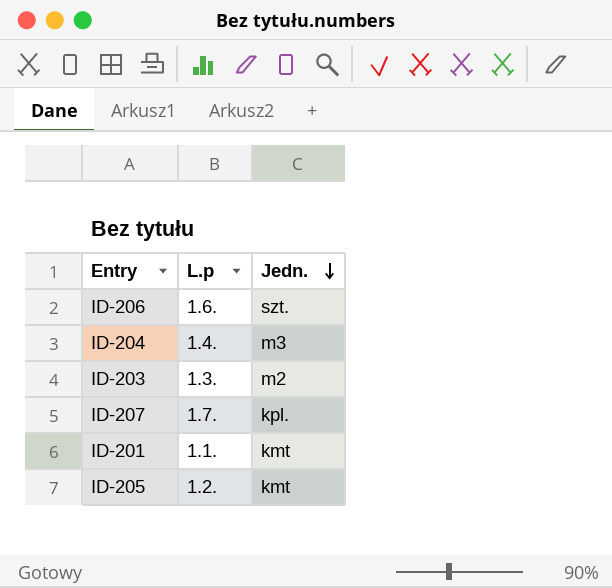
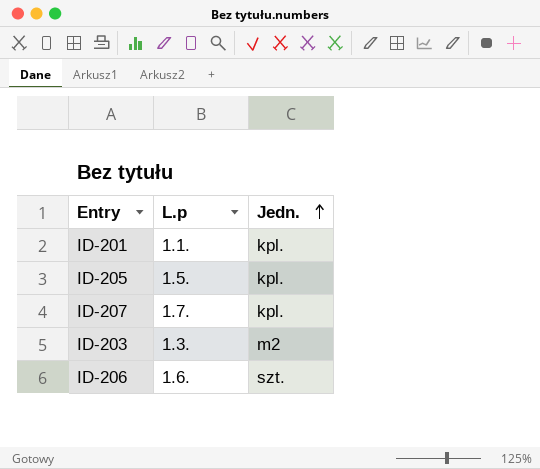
row order: Jedn. descending -> Jedn. ascending
row ID-204: 1.4. | m3 -> none
ID-201 | Jedn.: kmt -> kpl.
ID-205 | L.p: 1.2. -> 1.5.
ID-205 | Jedn.: kmt -> kpl.

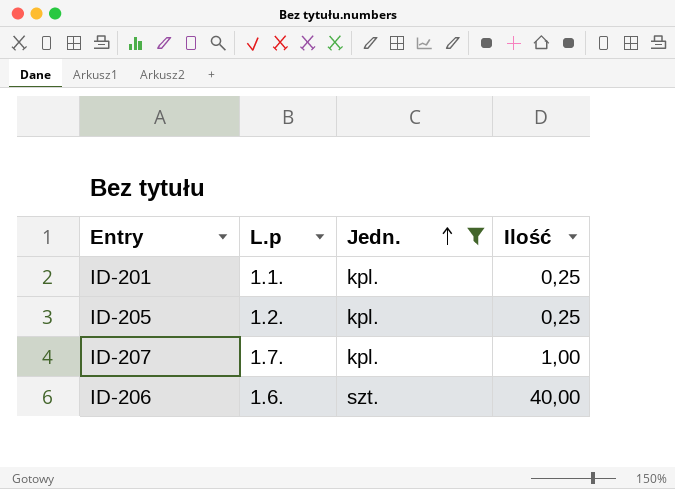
filter: none -> Jedn. != m2
column Ilość | position: none -> 4
ID-205 | L.p: 1.5. -> 1.2.

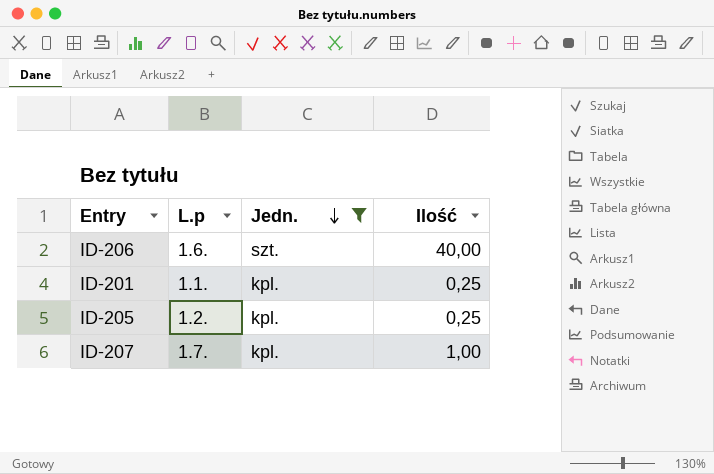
row order: Jedn. ascending -> Jedn. descending

